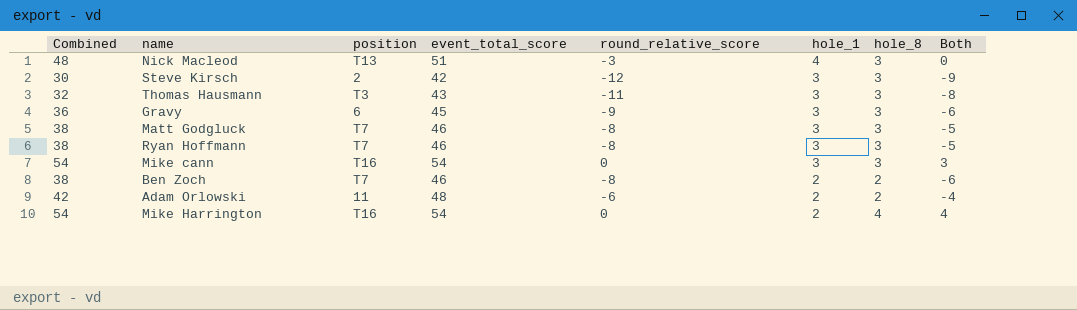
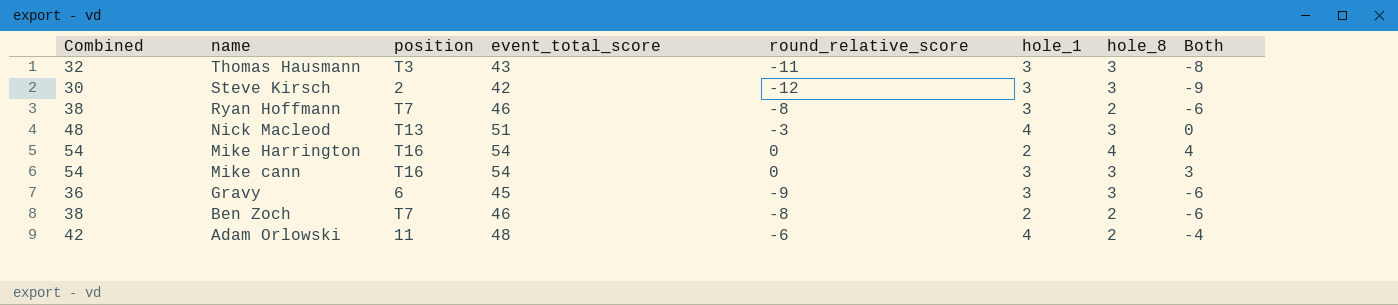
row order: hole_1 descending -> name descending
row Matt Godgluck: 38 | T7 | 46 | -8 | 3 | 3 | -5 -> none
Ryan Hoffmann | hole_8: 3 -> 2
Ryan Hoffmann | Both: -5 -> -6
Adam Orlowski | hole_1: 2 -> 4

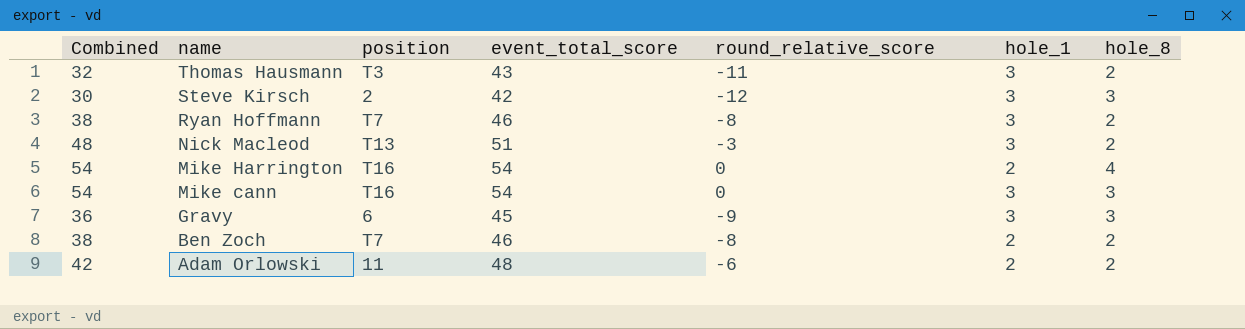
column Both | formula: [round_relative_score] + [hole_8] -> none
Thomas Hausmann | hole_8: 3 -> 2
Nick Macleod | hole_1: 4 -> 3
Nick Macleod | hole_8: 3 -> 2
Adam Orlowski | hole_1: 4 -> 2

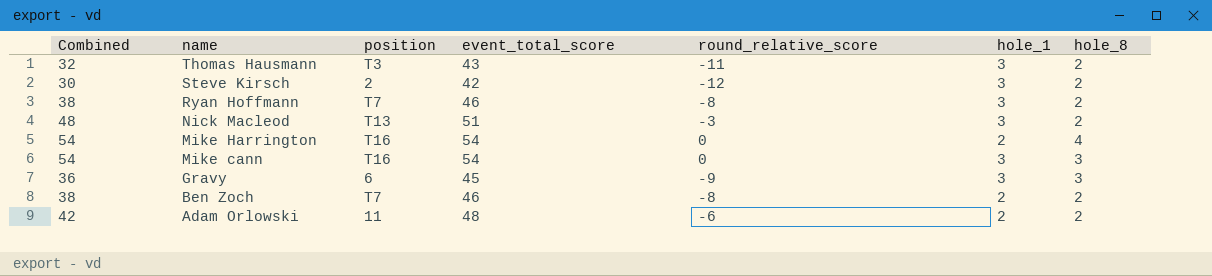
Steve Kirsch | hole_8: 3 -> 2

